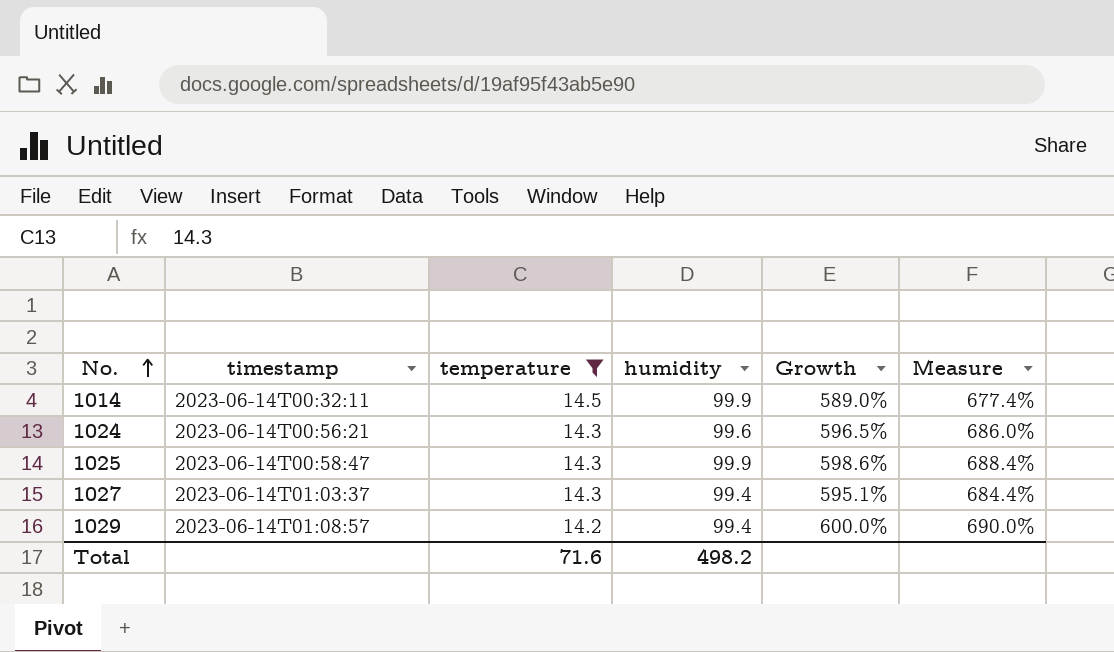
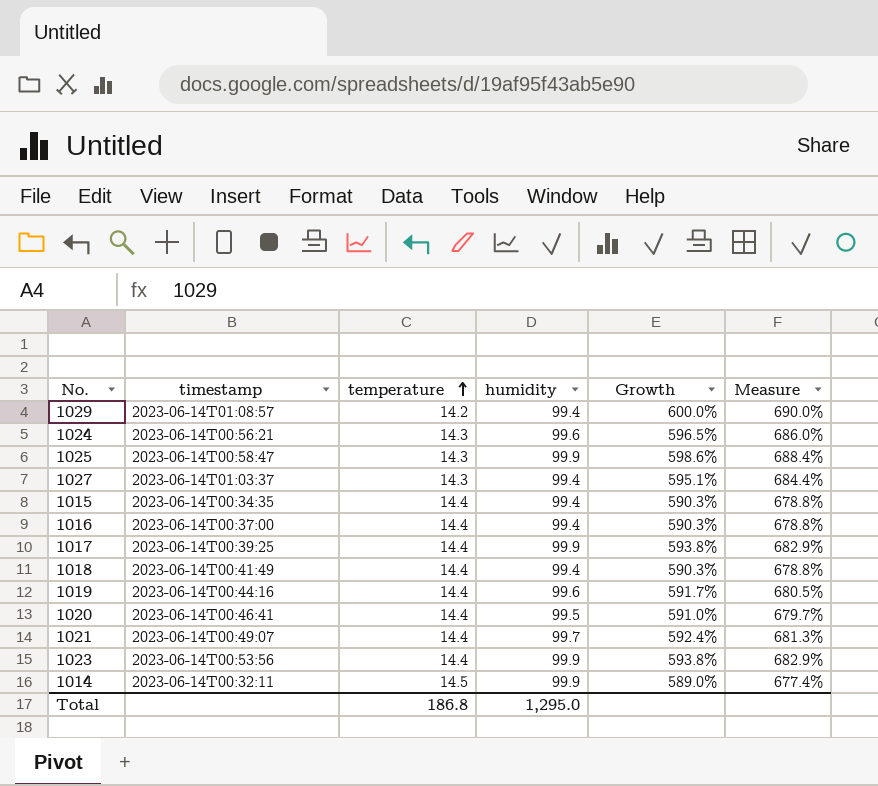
filter: temperature != 14.4 -> none
row order: No. ascending -> temperature ascending
Total | temperature: 71.6 -> 186.8
Total | humidity: 498.2 -> 1,295.0

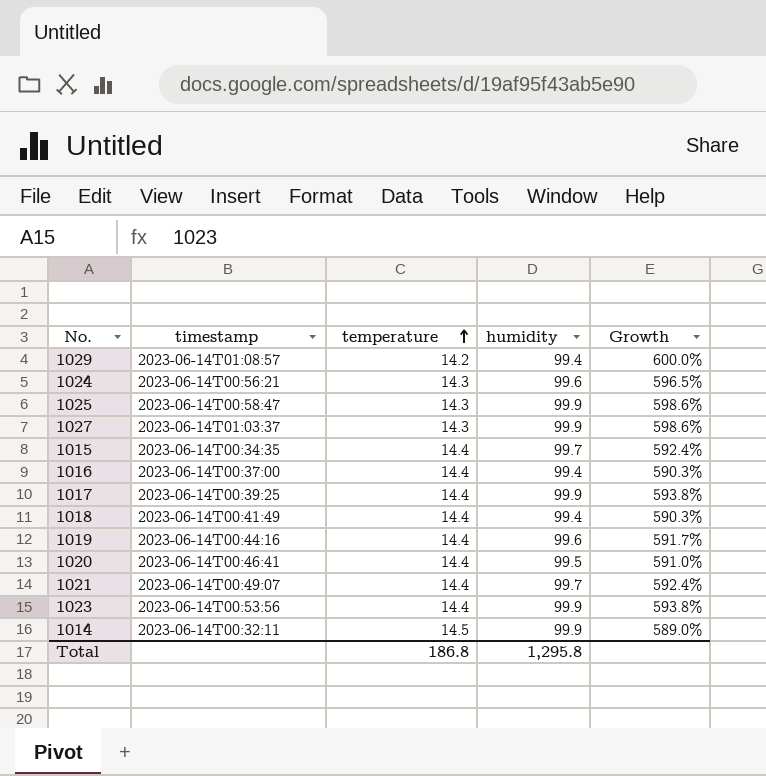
column Measure | formula: [Growth] * 1.15 -> none
1027 | humidity: 99.4 -> 99.9
1027 | Growth: 595.1% -> 598.6%
1015 | humidity: 99.4 -> 99.7
1015 | Growth: 590.3% -> 592.4%
Total | humidity: 1,295.0 -> 1,295.8

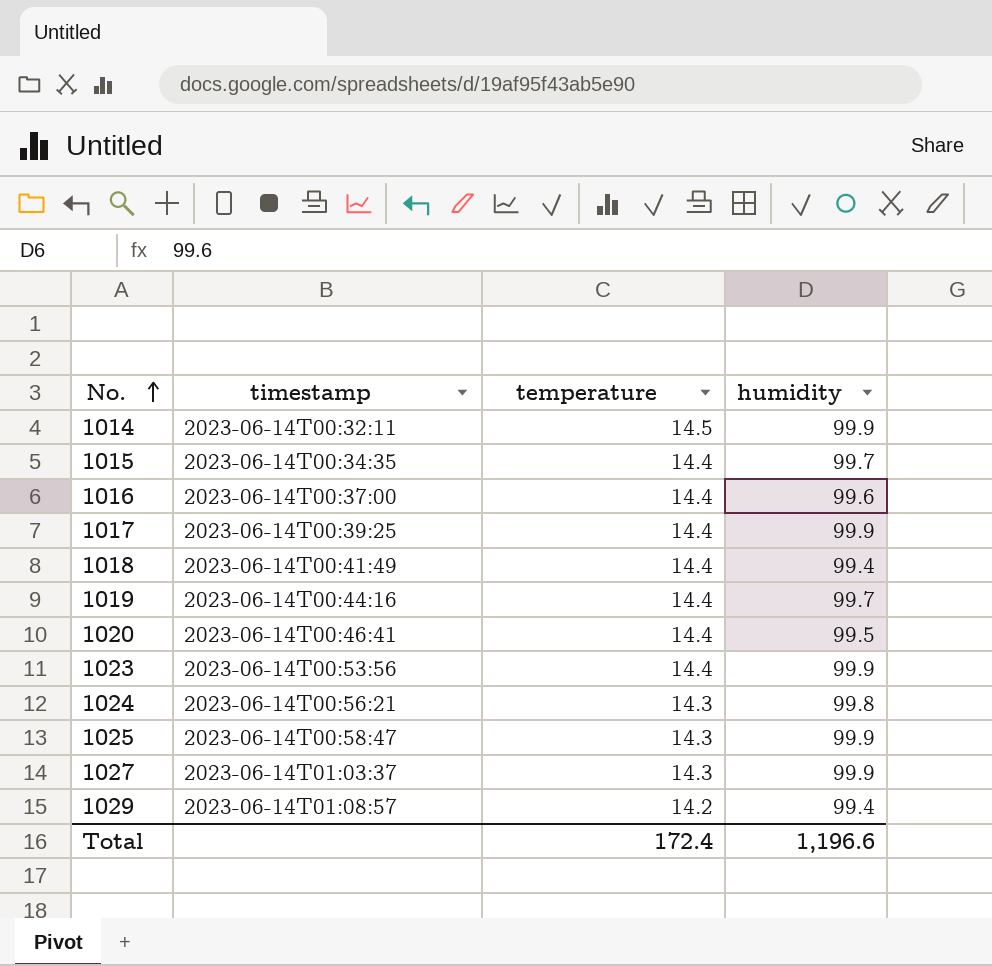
row order: temperature ascending -> No. ascending
column Growth | formula: ([humidity] - [temperature]) / [temperature] -> none
row 1021: 2023-06-14T00:49:07 | 14.4 | 99.7 | 592.4% -> none
1016 | humidity: 99.4 -> 99.6
1019 | humidity: 99.6 -> 99.7
1024 | humidity: 99.6 -> 99.8
Total | temperature: 186.8 -> 172.4
Total | humidity: 1,295.8 -> 1,196.6

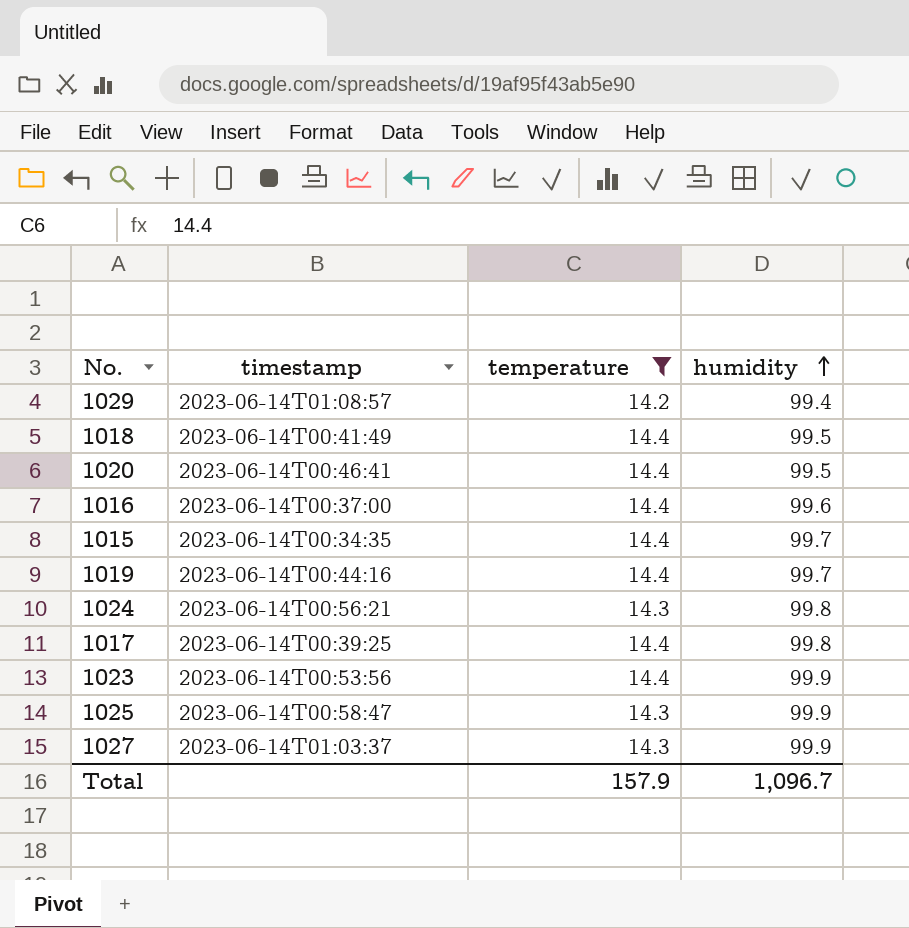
filter: none -> temperature != 14.5
row order: No. ascending -> humidity ascending
1018 | humidity: 99.4 -> 99.5
1017 | humidity: 99.9 -> 99.8
Total | temperature: 172.4 -> 157.9
Total | humidity: 1,196.6 -> 1,096.7

